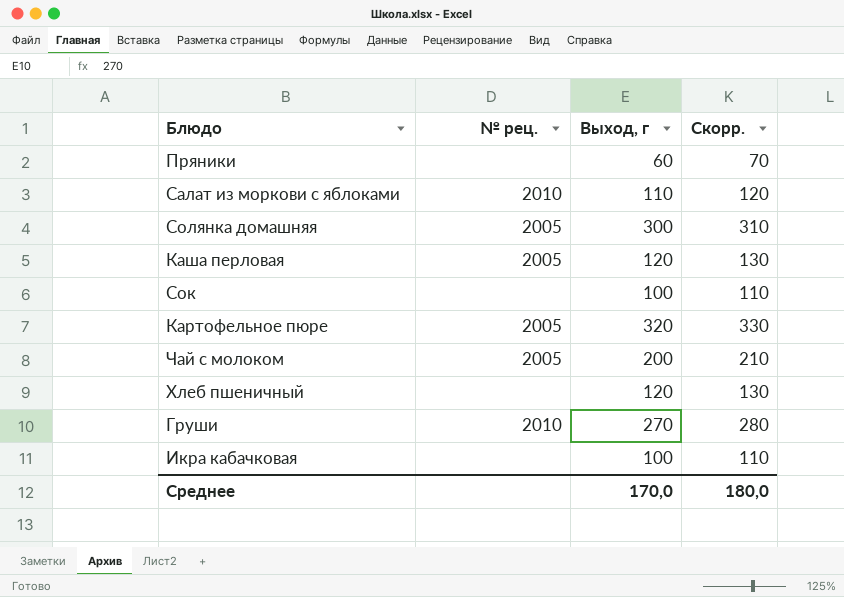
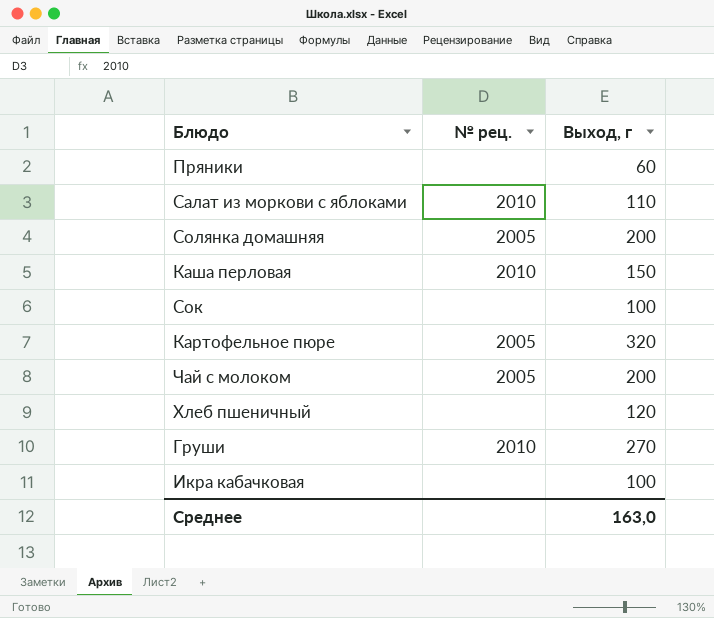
column Скорр. | formula: [Выход, г] + 10 -> none
Солянка домашняя | Выход, г: 300 -> 200
Каша перловая | № рец.: 2005 -> 2010
Каша перловая | Выход, г: 120 -> 150
Среднее | Выход, г: 170,0 -> 163,0

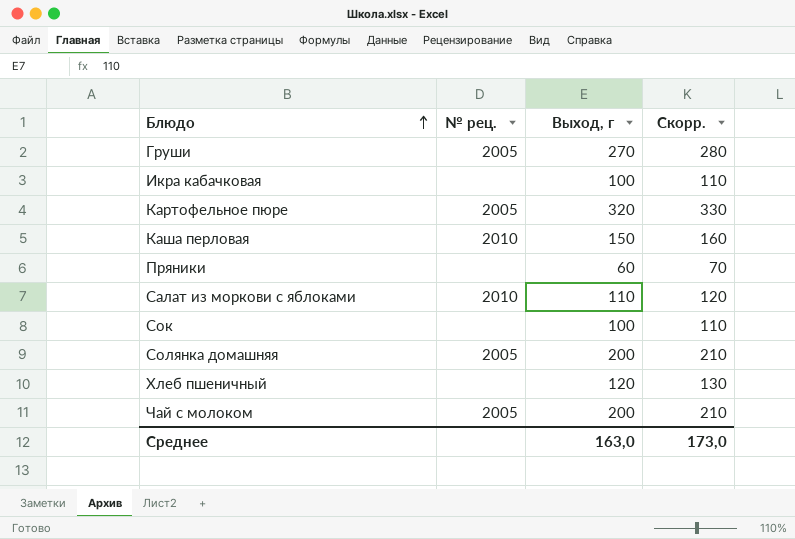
row order: none -> Блюдо ascending
column Скорр. | formula: none -> [Выход, г] + 10
Груши | № рец.: 2010 -> 2005

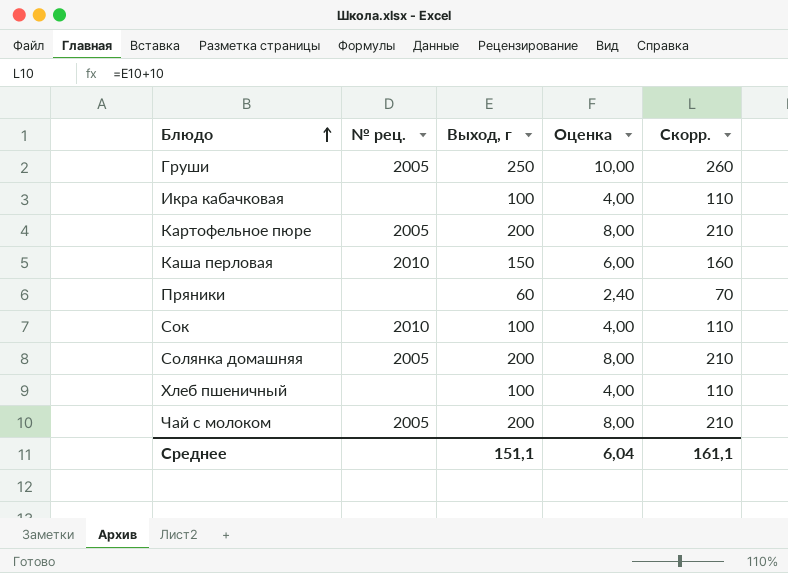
column Оценка | formula: none -> [Выход, г] * 0,04
row Салат из моркови с яблоками: 2010 | 110 | 120 -> none
Груши | Выход, г: 270 -> 250
Груши | Скорр.: 280 -> 260
Картофельное пюре | Выход, г: 320 -> 200
Картофельное пюре | Скорр.: 330 -> 210
Сок | № рец.: none -> 2010
Хлеб пшеничный | Выход, г: 120 -> 100
Хлеб пшеничный | Скорр.: 130 -> 110
Среднее | Выход, г: 163,0 -> 151,1
Среднее | Скорр.: 173,0 -> 161,1

